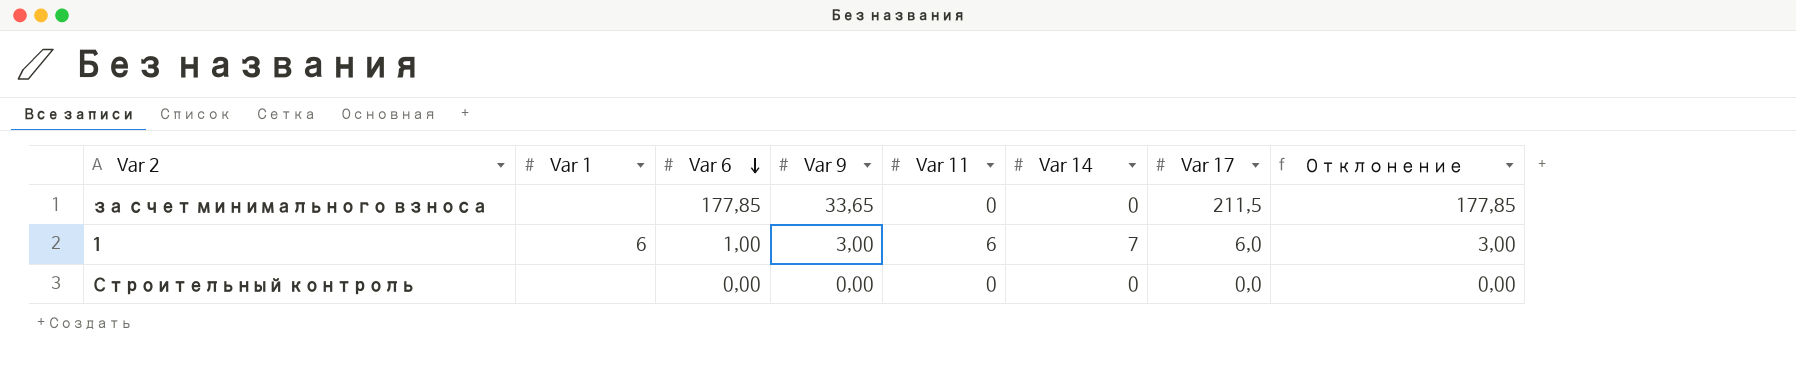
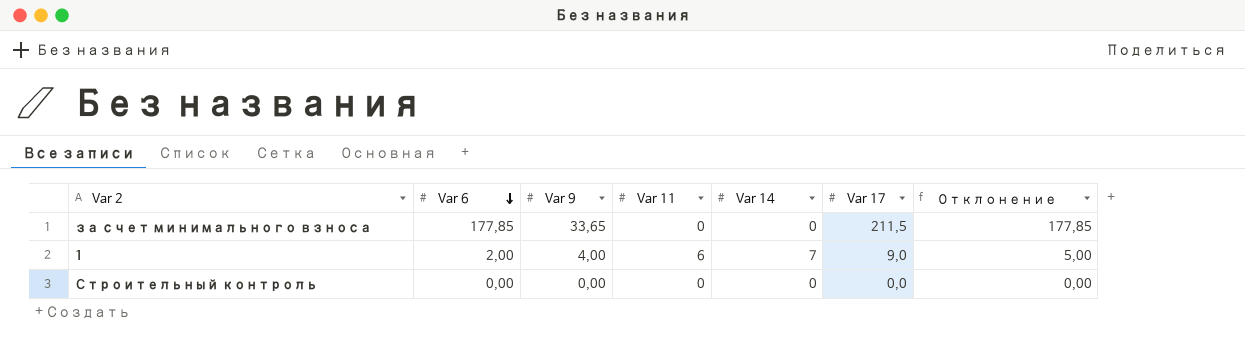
column Var 1 | position: 2 -> none
1 | Var 6: 1,00 -> 2,00
1 | Var 9: 3,00 -> 4,00
1 | Var 17: 6,0 -> 9,0
1 | Отклонение: 3,00 -> 5,00

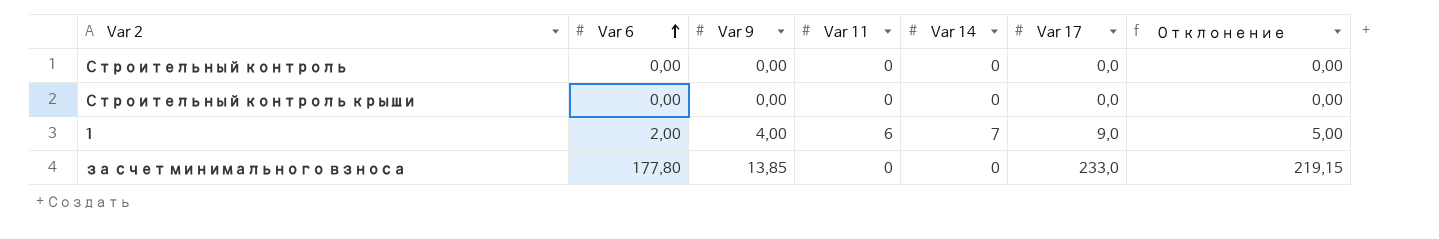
row order: Var 6 descending -> Var 6 ascending
row Строительный контроль крыши: none -> 0,00 | 0,00 | 0 | 0 | 0,0 | 0,00
за счет минимального взноса | Var 6: 177,85 -> 177,80
за счет минимального взноса | Var 9: 33,65 -> 13,85
за счет минимального взноса | Var 17: 211,5 -> 233,0
за счет минимального взноса | Отклонение: 177,85 -> 219,15

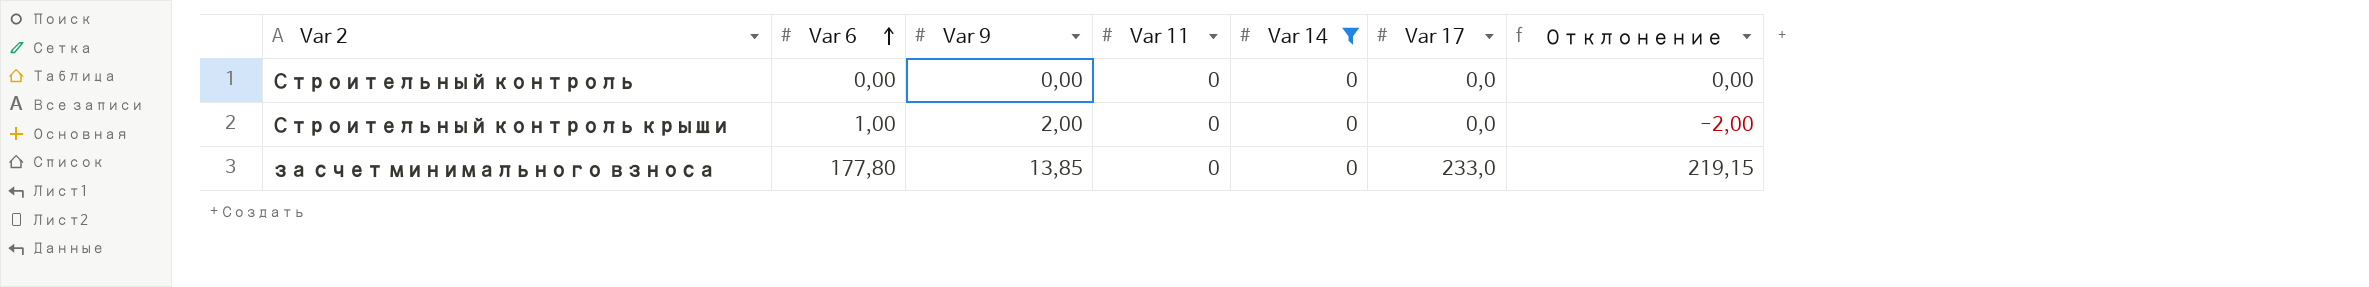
filter: none -> Var 14 = 0
Строительный контроль крыши | Var 6: 0,00 -> 1,00
Строительный контроль крыши | Var 9: 0,00 -> 2,00
Строительный контроль крыши | Отклонение: 0,00 -> -2,00

